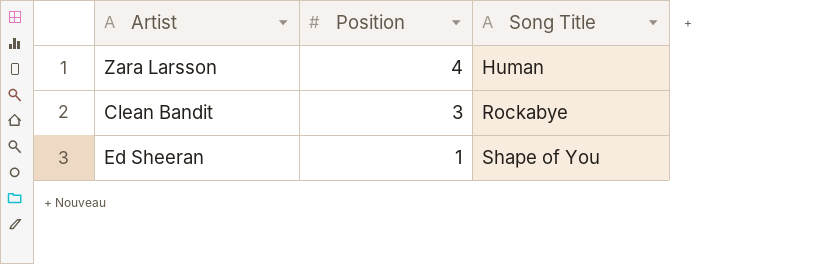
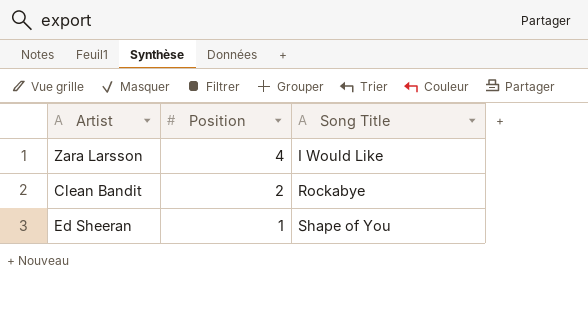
Zara Larsson | Song Title: Human -> I Would Like
Clean Bandit | Position: 3 -> 2

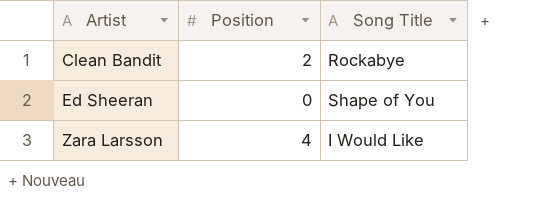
row order: Position descending -> Artist ascending
Ed Sheeran | Position: 1 -> 0

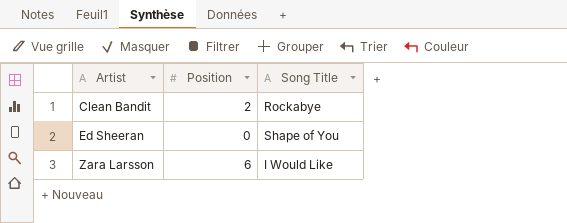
Zara Larsson | Position: 4 -> 6

